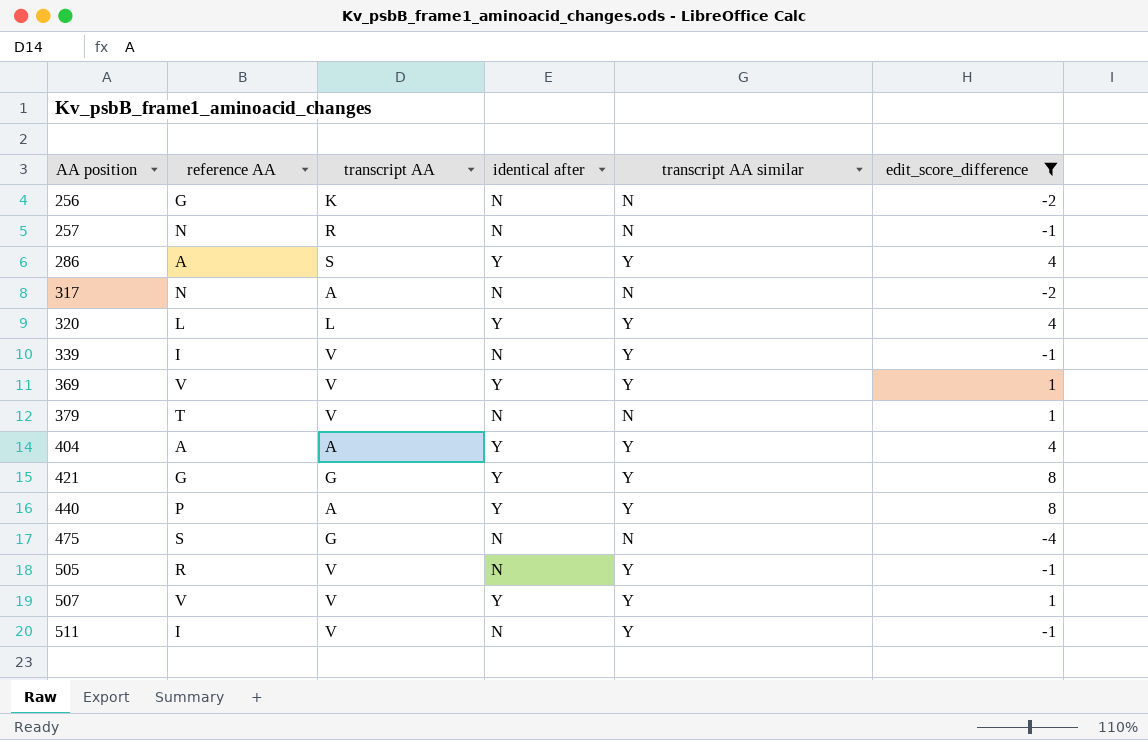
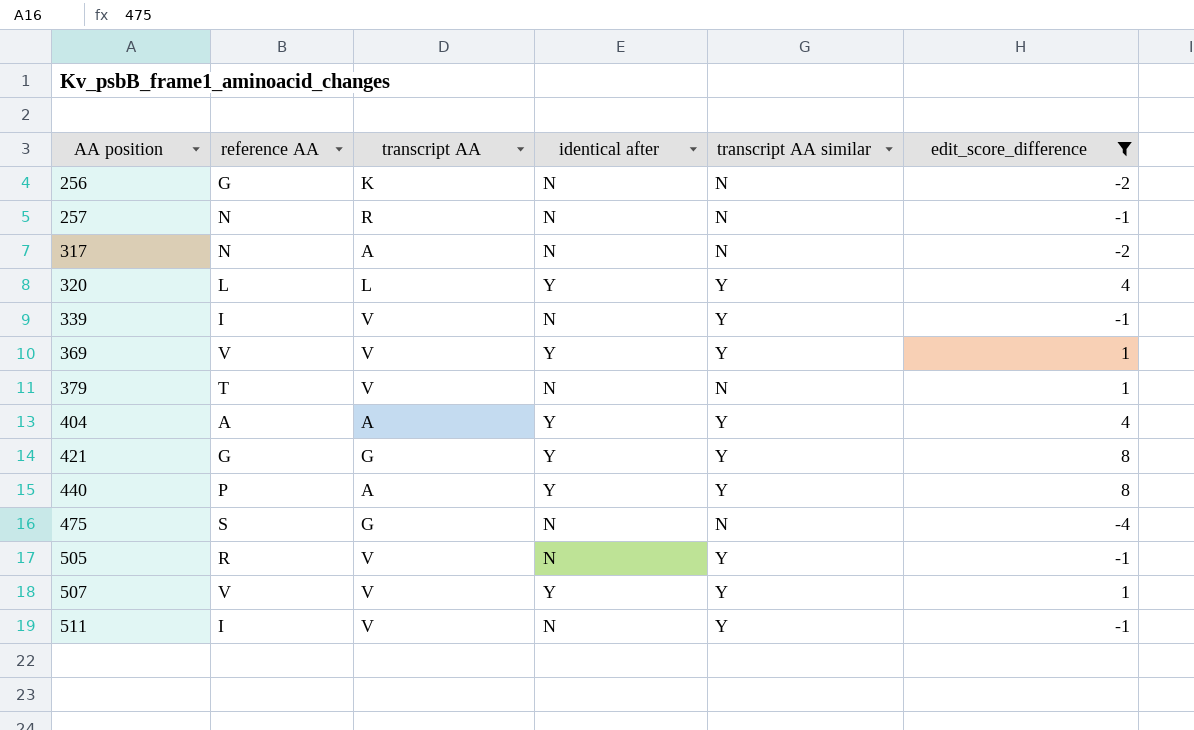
row 286: A | S | Y | Y | 4 -> none

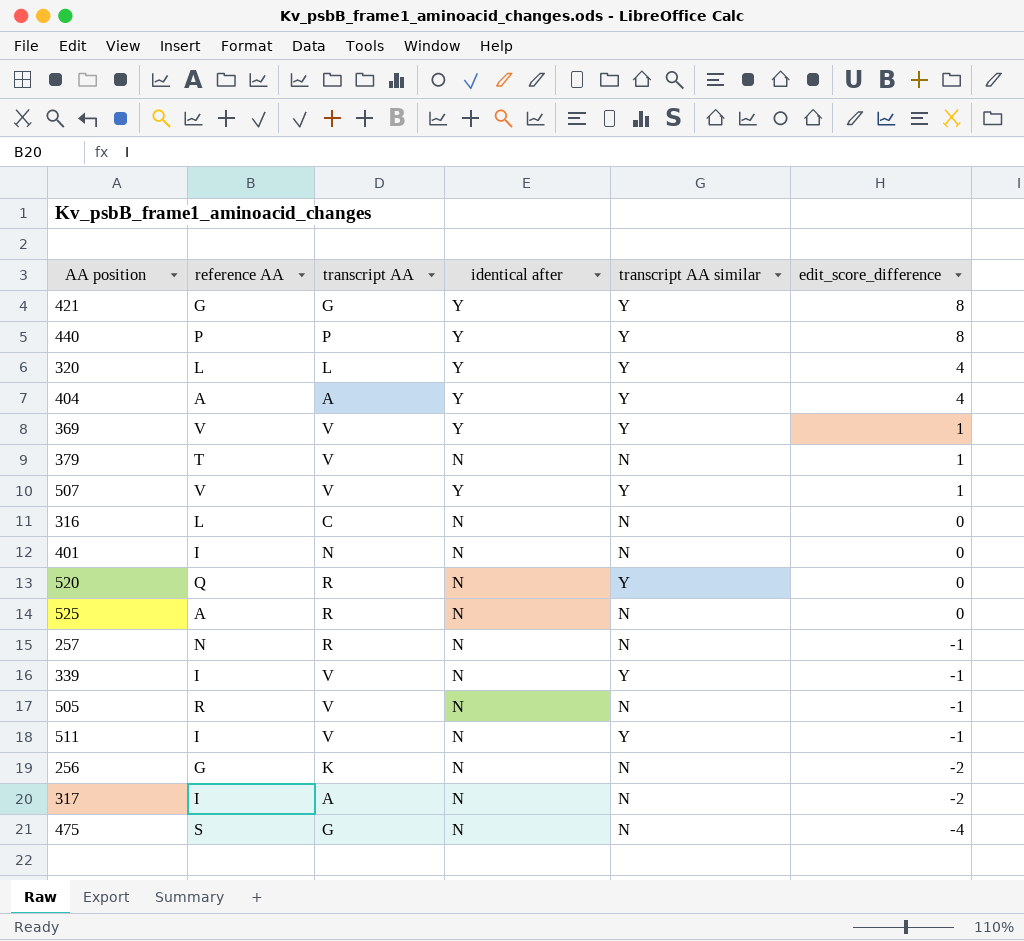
filter: edit_score_difference != 0 -> none
row order: AA position ascending -> edit_score_difference descending
440 | transcript AA: A -> P
505 | transcript AA similar: Y -> N
317 | reference AA: N -> I

